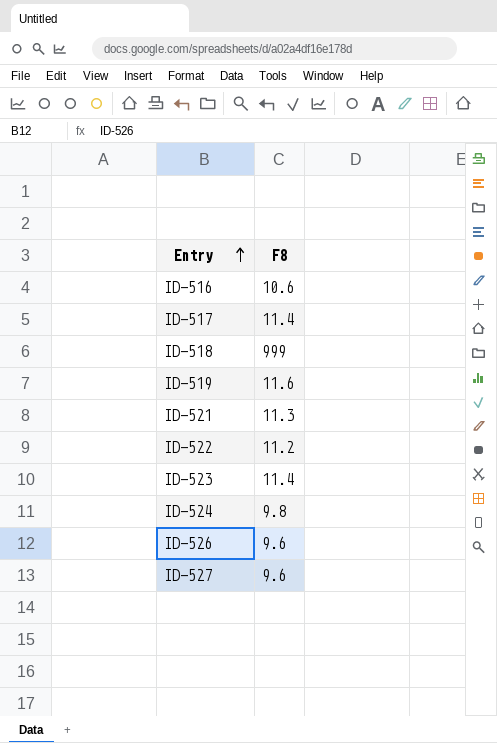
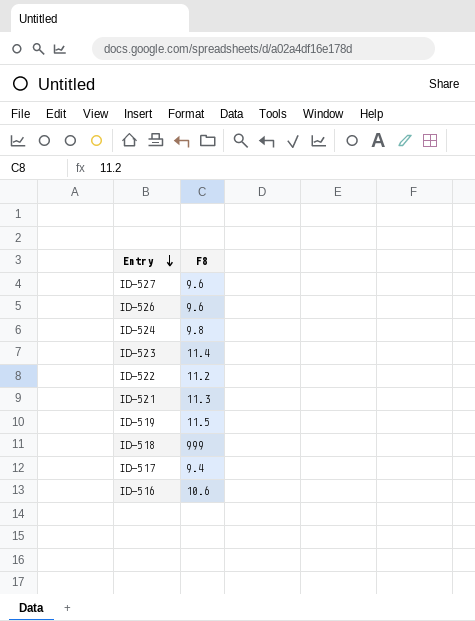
row order: Entry ascending -> Entry descending
ID-519 | F8: 11.6 -> 11.5
ID-517 | F8: 11.4 -> 9.4

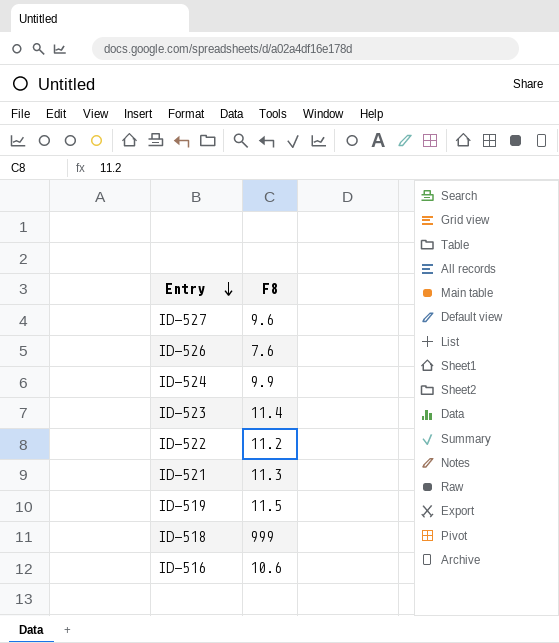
row ID-517: 9.4 -> none
ID-526 | F8: 9.6 -> 7.6
ID-524 | F8: 9.8 -> 9.9

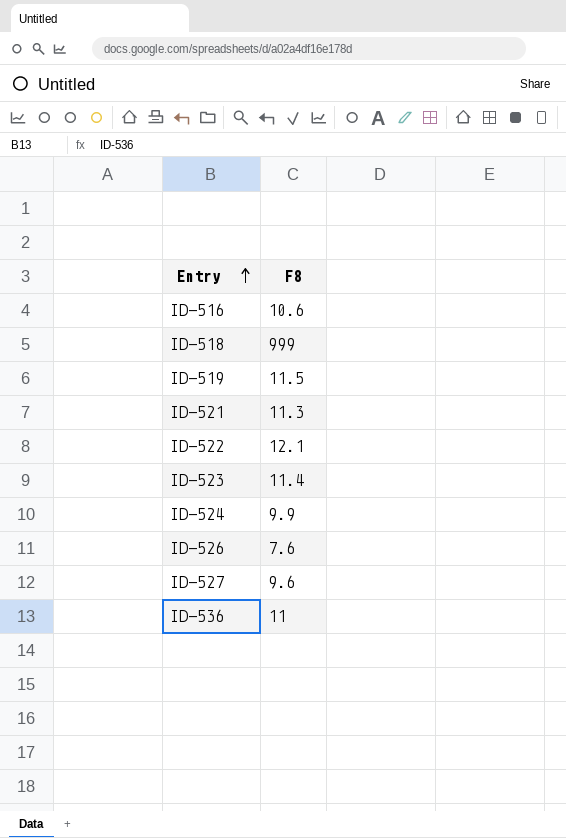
row order: Entry descending -> Entry ascending
ID-522 | F8: 11.2 -> 12.1
row ID-536: none -> 11

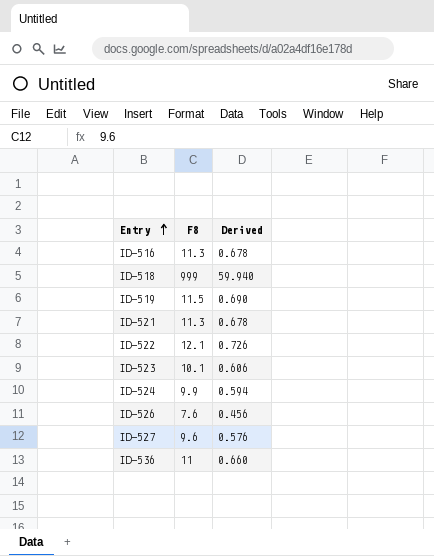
column Derived | formula: none -> [F8] * 0.06
ID-516 | F8: 10.6 -> 11.3
ID-523 | F8: 11.4 -> 10.1

